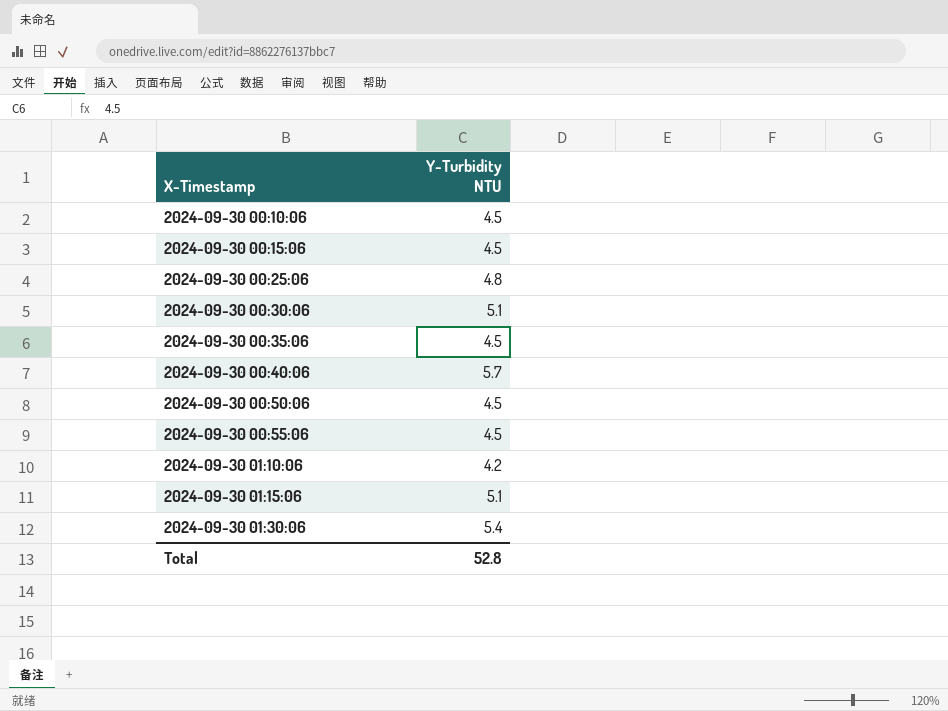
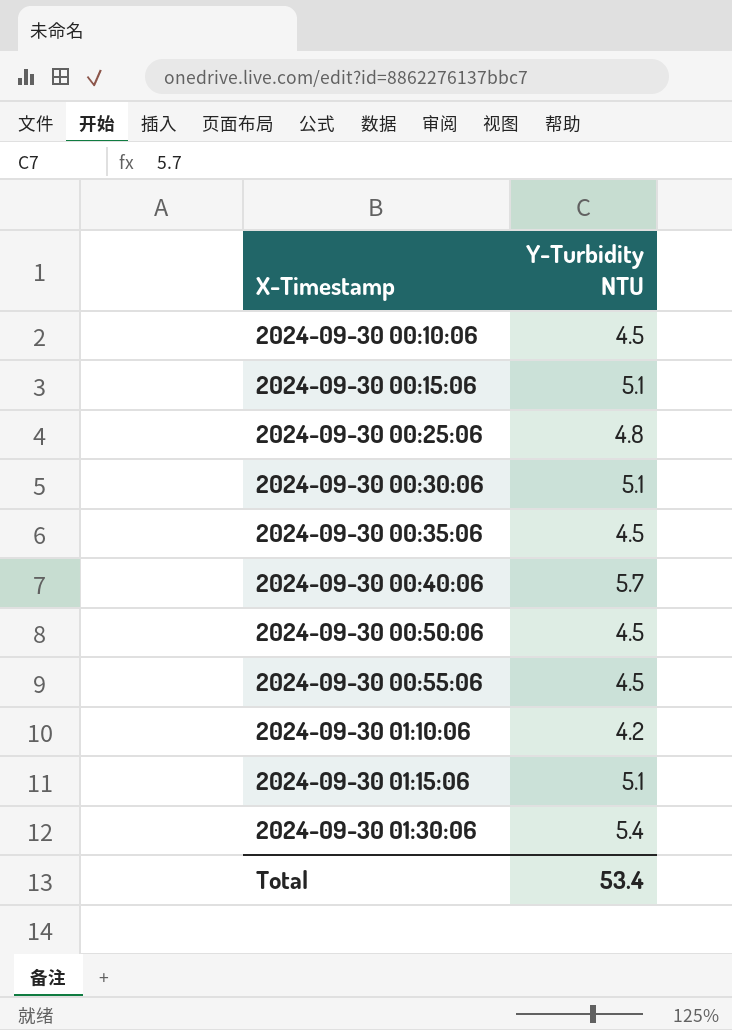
2024-09-30 00:15:06 | Y-Turbidity NTU: 4.5 -> 5.1
Total | Y-Turbidity NTU: 52.8 -> 53.4

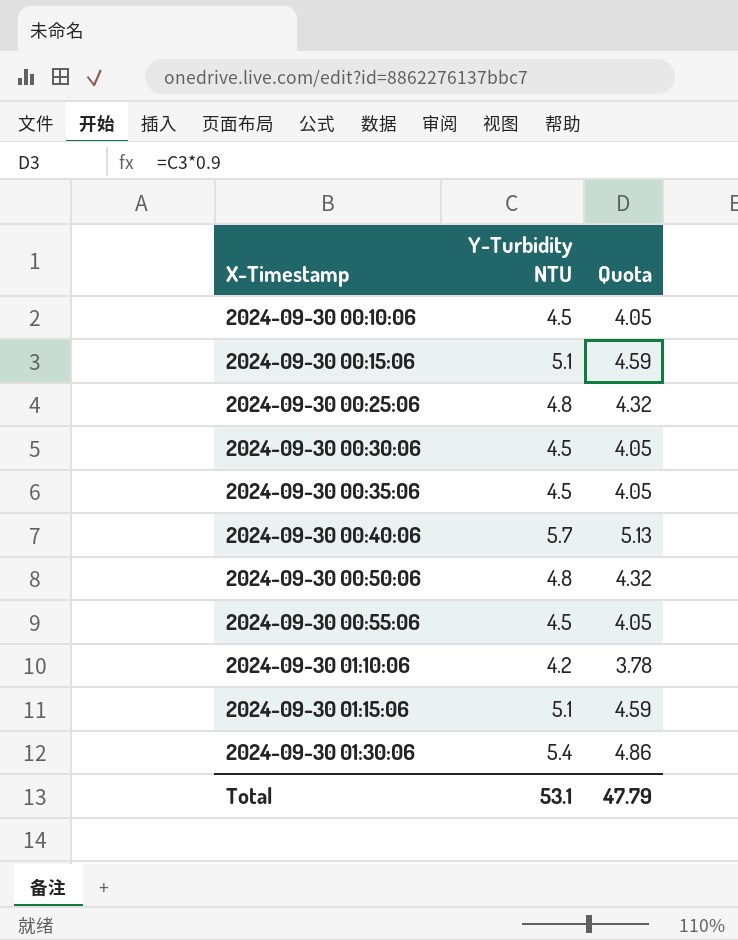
column Quota | formula: none -> [Y-Turbidity NTU] * 0.9
2024-09-30 00:30:06 | Y-Turbidity NTU: 5.1 -> 4.5
2024-09-30 00:50:06 | Y-Turbidity NTU: 4.5 -> 4.8
Total | Y-Turbidity NTU: 53.4 -> 53.1

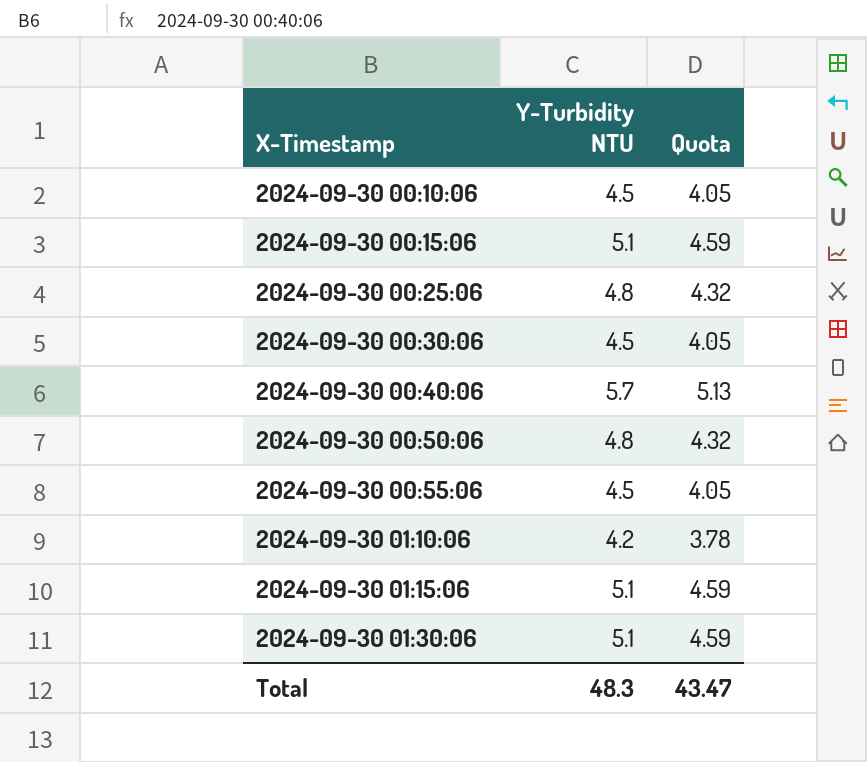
row 2024-09-30 00:35:06: 4.5 | 4.05 -> none
2024-09-30 01:30:06 | Y-Turbidity NTU: 5.4 -> 5.1
2024-09-30 01:30:06 | Quota: 4.86 -> 4.59
Total | Y-Turbidity NTU: 53.1 -> 48.3
Total | Quota: 47.79 -> 43.47

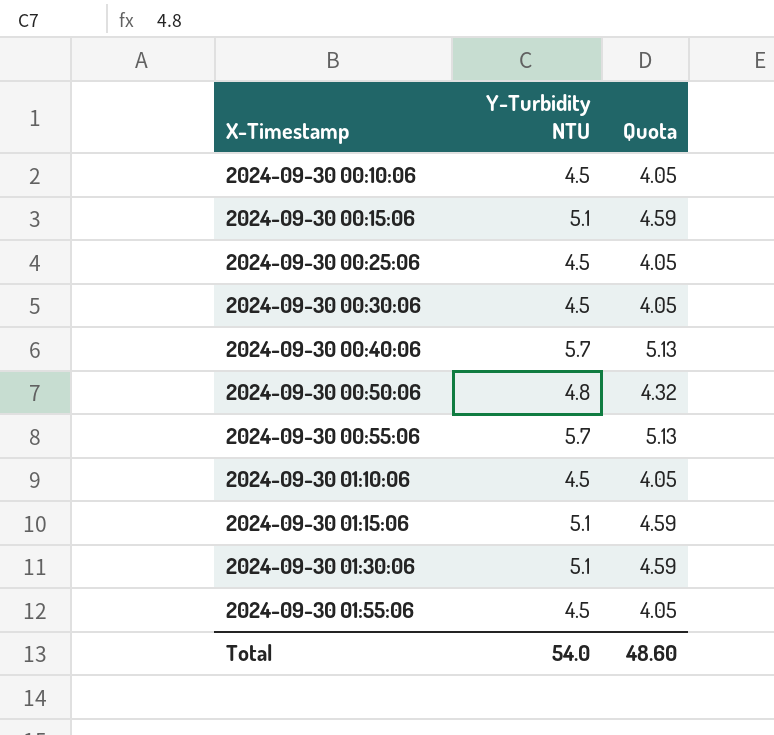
2024-09-30 00:25:06 | Y-Turbidity NTU: 4.8 -> 4.5
2024-09-30 00:25:06 | Quota: 4.32 -> 4.05
2024-09-30 00:55:06 | Y-Turbidity NTU: 4.5 -> 5.7
2024-09-30 00:55:06 | Quota: 4.05 -> 5.13
2024-09-30 01:10:06 | Y-Turbidity NTU: 4.2 -> 4.5
2024-09-30 01:10:06 | Quota: 3.78 -> 4.05
row 2024-09-30 01:55:06: none -> 4.5 | 4.05
Total | Y-Turbidity NTU: 48.3 -> 54.0
Total | Quota: 43.47 -> 48.60

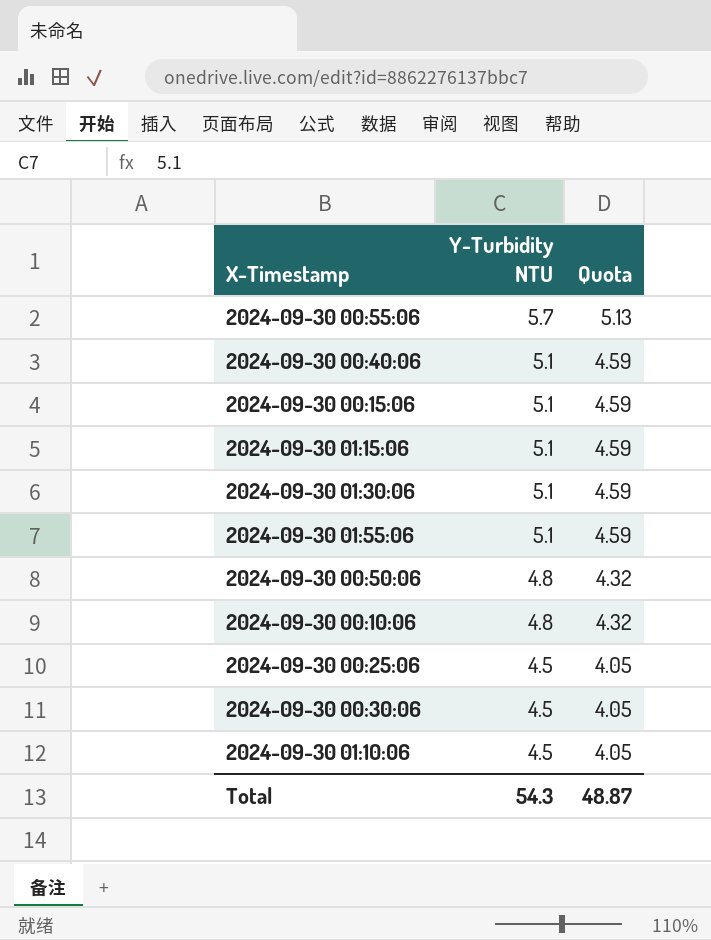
row order: X-Timestamp ascending -> Y-Turbidity NTU descending
2024-09-30 00:40:06 | Y-Turbidity NTU: 5.7 -> 5.1
2024-09-30 00:40:06 | Quota: 5.13 -> 4.59
2024-09-30 01:55:06 | Y-Turbidity NTU: 4.5 -> 5.1
2024-09-30 01:55:06 | Quota: 4.05 -> 4.59
2024-09-30 00:10:06 | Y-Turbidity NTU: 4.5 -> 4.8
2024-09-30 00:10:06 | Quota: 4.05 -> 4.32
Total | Y-Turbidity NTU: 54.0 -> 54.3
Total | Quota: 48.60 -> 48.87

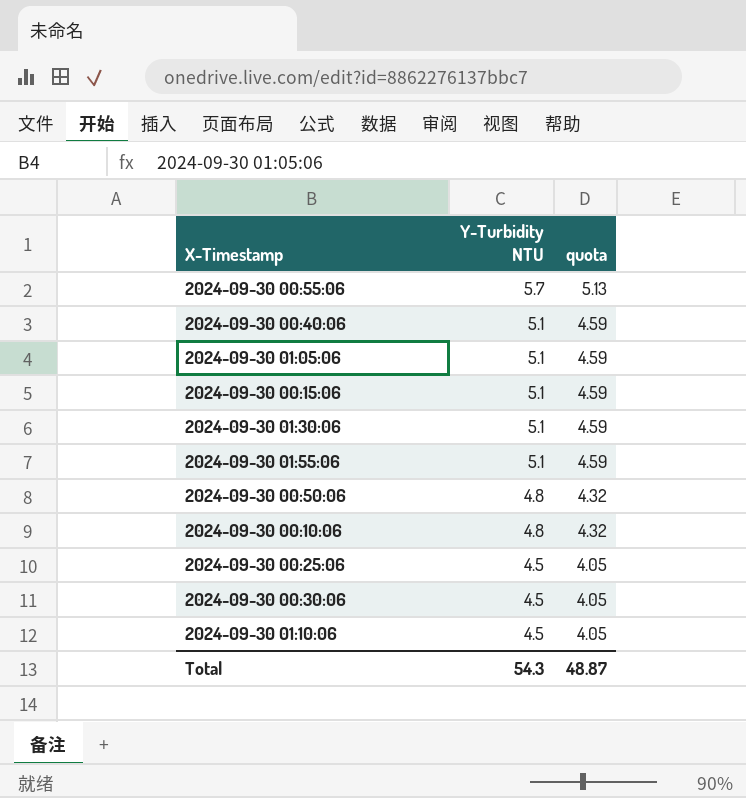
column name: Quota -> quota
row 2024-09-30 01:15:06: 5.1 | 4.59 -> none
row 2024-09-30 01:05:06: none -> 5.1 | 4.59

